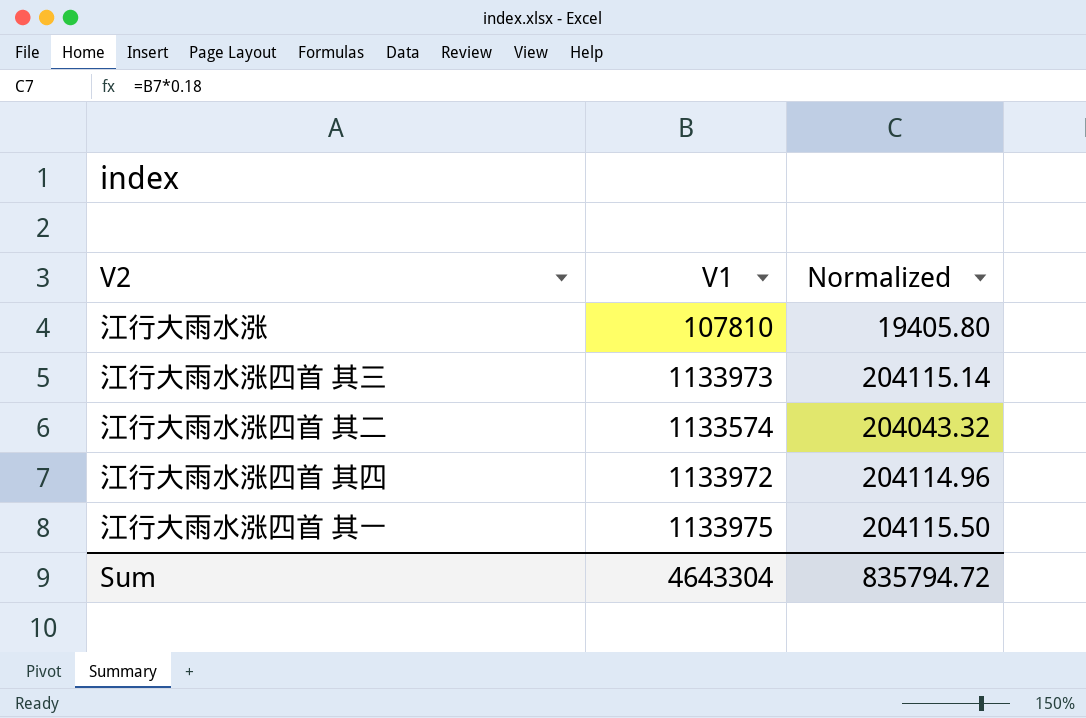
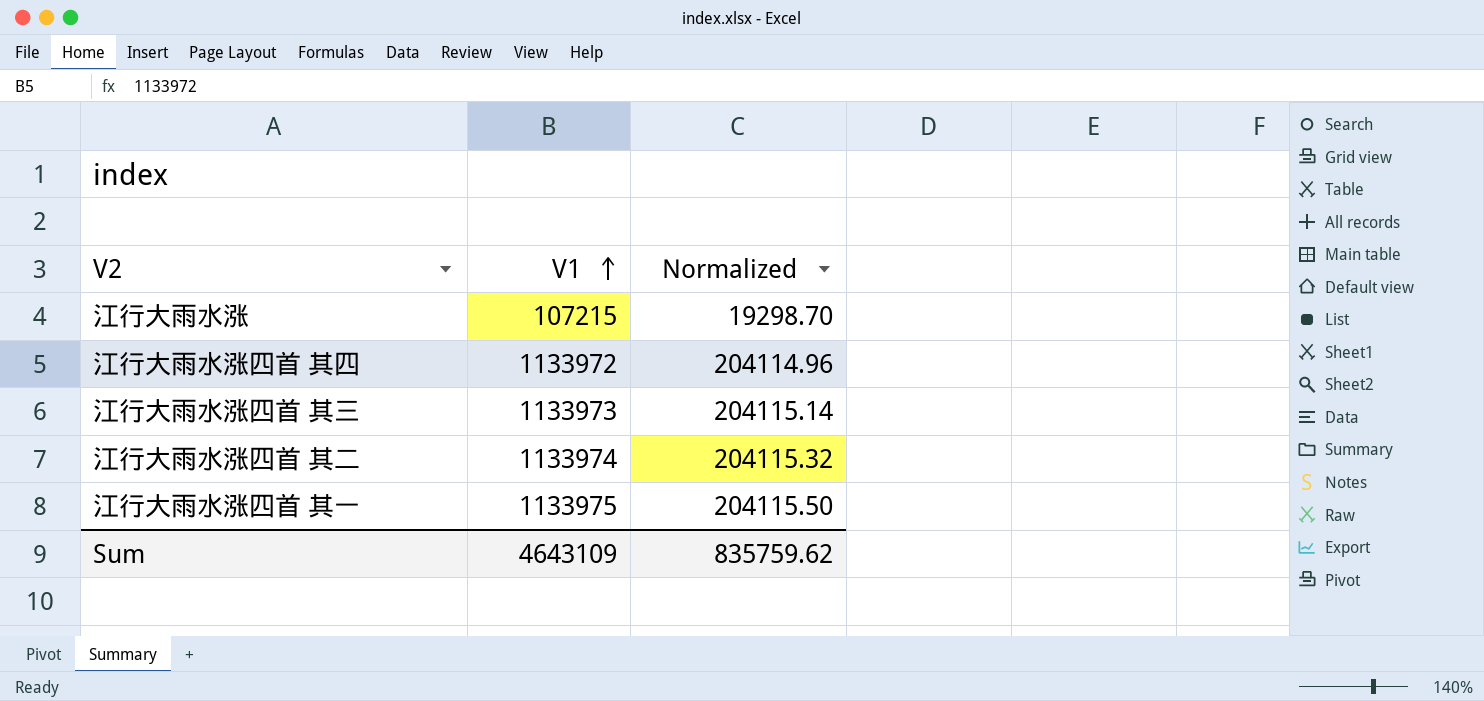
row order: none -> V1 ascending
江行大雨水涨 | V1: 107810 -> 107215
江行大雨水涨 | Normalized: 19405.80 -> 19298.70
江行大雨水涨四首 其二 | V1: 1133574 -> 1133974
江行大雨水涨四首 其二 | Normalized: 204043.32 -> 204115.32
Sum | V1: 4643304 -> 4643109
Sum | Normalized: 835794.72 -> 835759.62

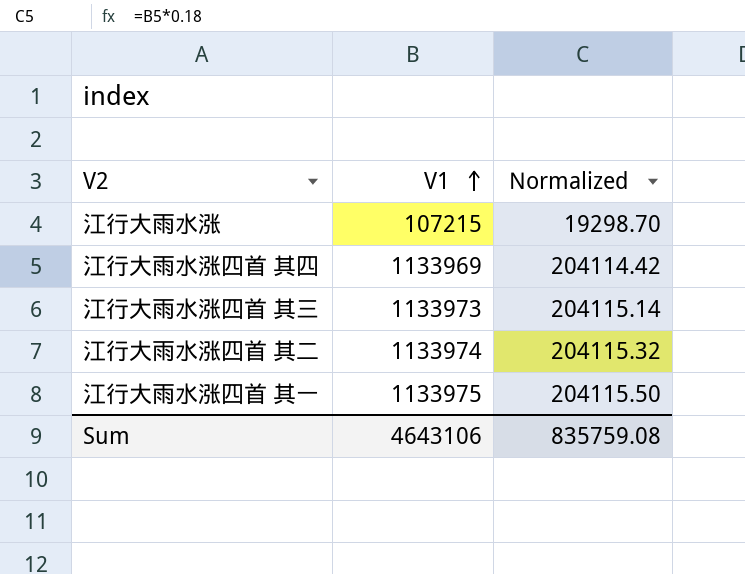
江行大雨水涨四首 其四 | V1: 1133972 -> 1133969
江行大雨水涨四首 其四 | Normalized: 204114.96 -> 204114.42
Sum | V1: 4643109 -> 4643106
Sum | Normalized: 835759.62 -> 835759.08

